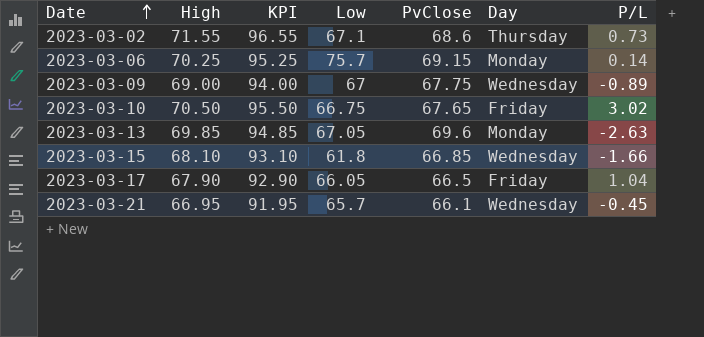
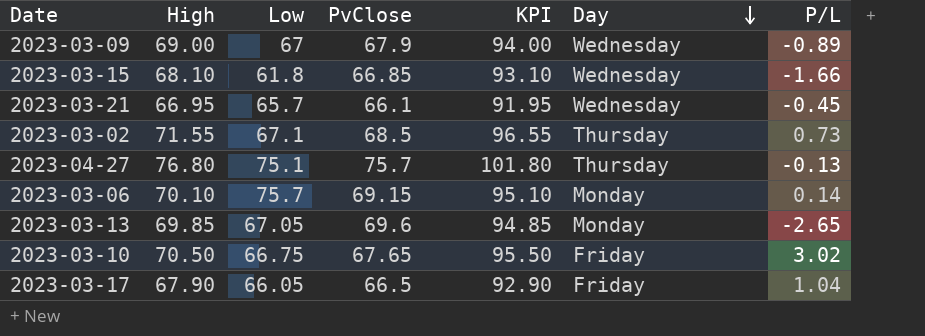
row order: Date ascending -> Day descending
column KPI | position: 3 -> 5
2023-03-09 | PvClose: 67.75 -> 67.9
2023-03-02 | PvClose: 68.6 -> 68.5
row 2023-04-27: none -> 76.80 | 75.1 | 75.7 | 101.80 | Thursday | -0.13
2023-03-06 | High: 70.25 -> 70.10
2023-03-06 | KPI: 95.25 -> 95.10
2023-03-13 | P/L: -2.63 -> -2.65

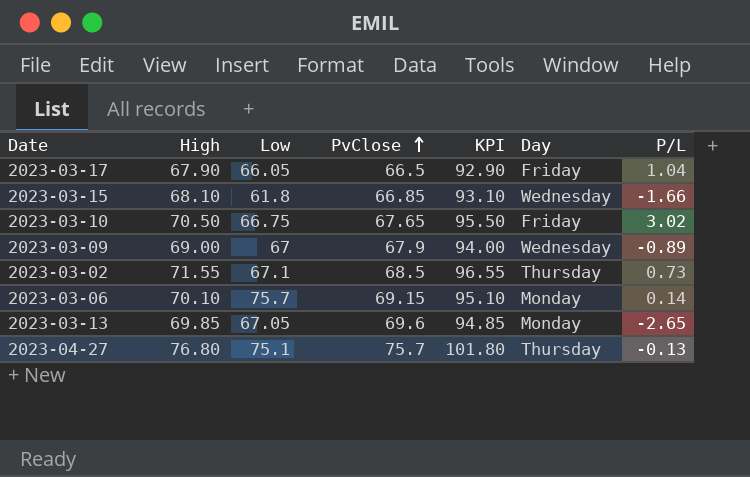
row order: Day descending -> PvClose ascending
row 2023-03-21: 66.95 | 65.7 | 66.1 | 91.95 | Wednesday | -0.45 -> none

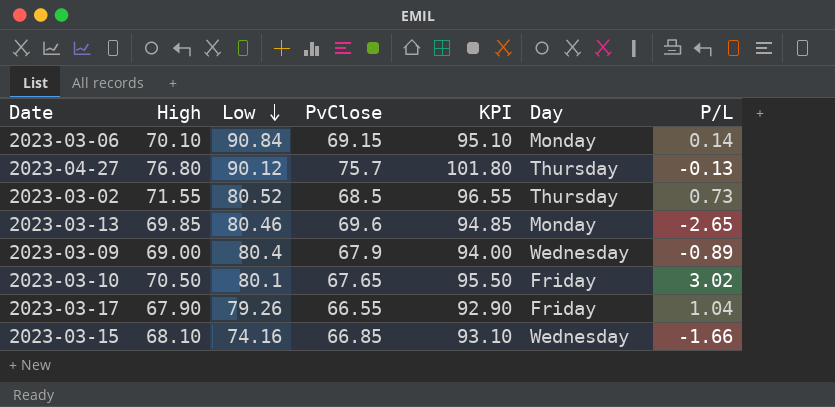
row order: PvClose ascending -> Low descending
2023-03-06 | Low: 75.7 -> 90.84
2023-04-27 | Low: 75.1 -> 90.12
2023-03-02 | Low: 67.1 -> 80.52
2023-03-13 | Low: 67.05 -> 80.46
2023-03-09 | Low: 67 -> 80.4
2023-03-10 | Low: 66.75 -> 80.1
2023-03-17 | Low: 66.05 -> 79.26
2023-03-17 | PvClose: 66.5 -> 66.55
2023-03-15 | Low: 61.8 -> 74.16

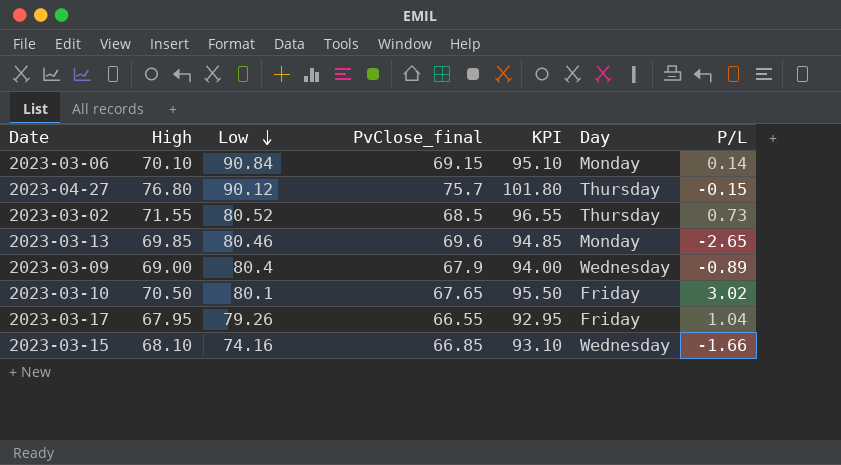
column name: PvClose -> PvClose_final
2023-04-27 | P/L: -0.13 -> -0.15
2023-03-17 | High: 67.90 -> 67.95
2023-03-17 | KPI: 92.90 -> 92.95

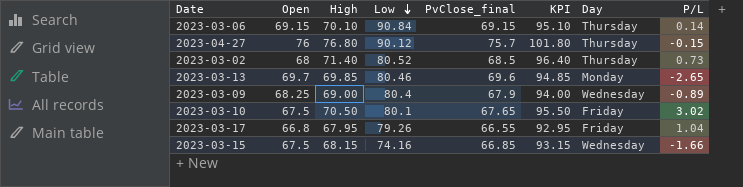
column Open | position: none -> 2
2023-03-06 | Day: Monday -> Thursday
2023-03-02 | High: 71.55 -> 71.40
2023-03-02 | KPI: 96.55 -> 96.40
2023-03-15 | High: 68.10 -> 68.15
2023-03-15 | KPI: 93.10 -> 93.15

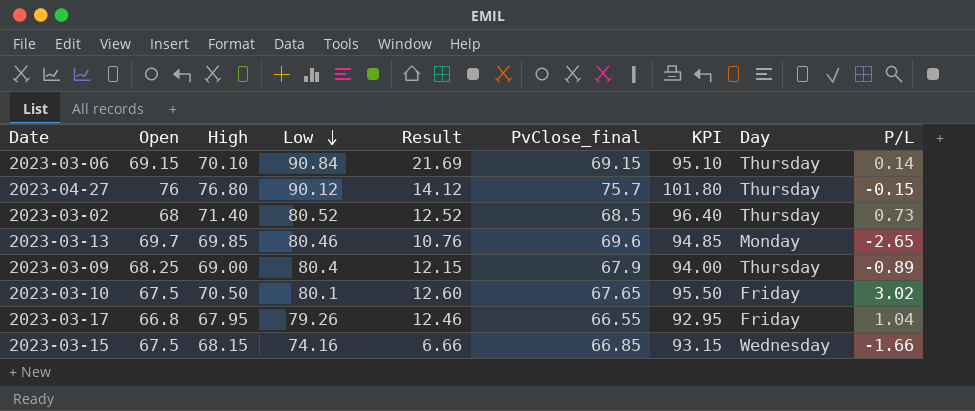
column Result | formula: none -> [Low] - [Open]
2023-03-09 | Day: Wednesday -> Thursday

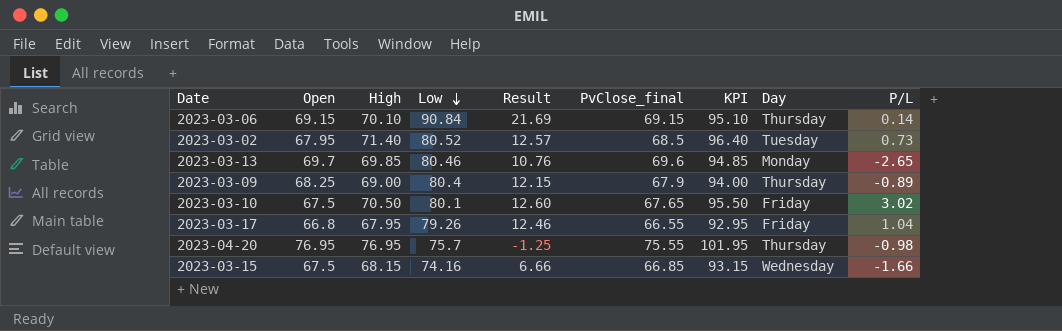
row 2023-04-27: 76 | 76.80 | 90.12 | 14.12 | 75.7 | 101.80 | Thursday | -0.15 -> none
2023-03-02 | Open: 68 -> 67.95
2023-03-02 | Result: 12.52 -> 12.57
2023-03-02 | Day: Thursday -> Tuesday
row 2023-04-20: none -> 76.95 | 76.95 | 75.7 | -1.25 | 75.55 | 101.95 | Thursday | -0.98

